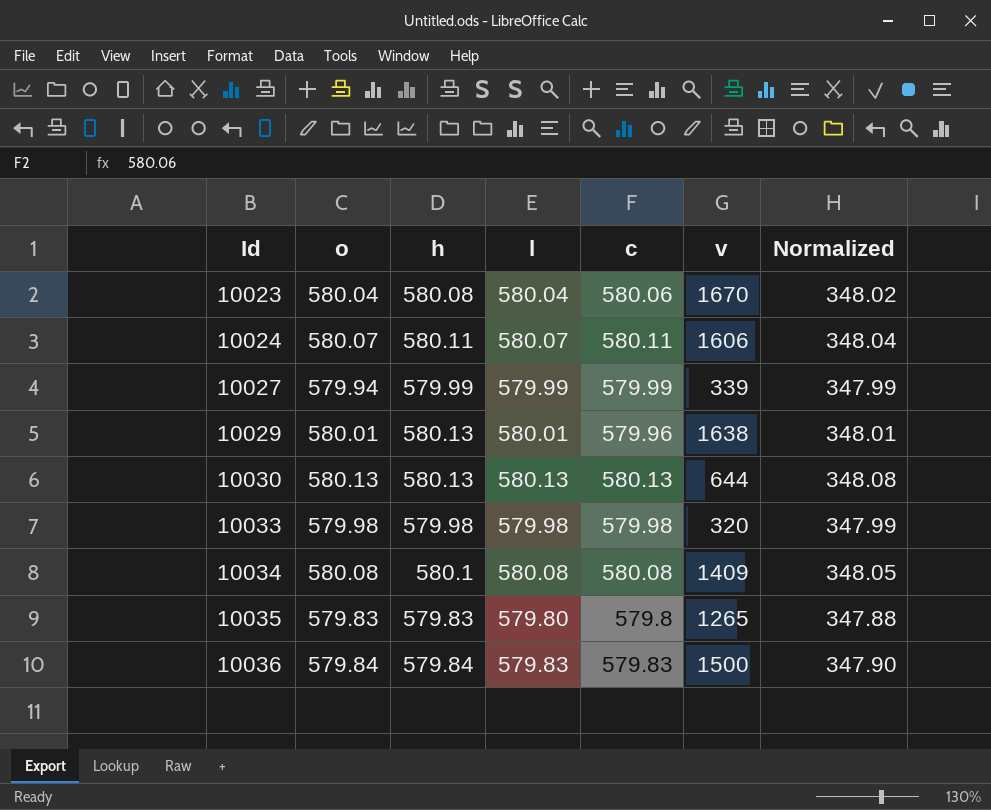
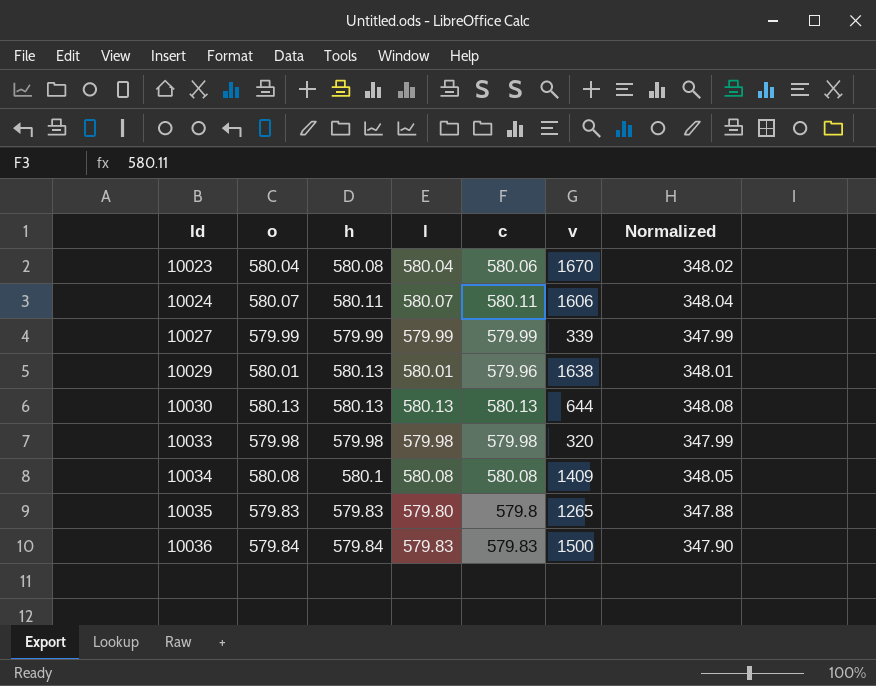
10027 | o: 579.94 -> 579.99

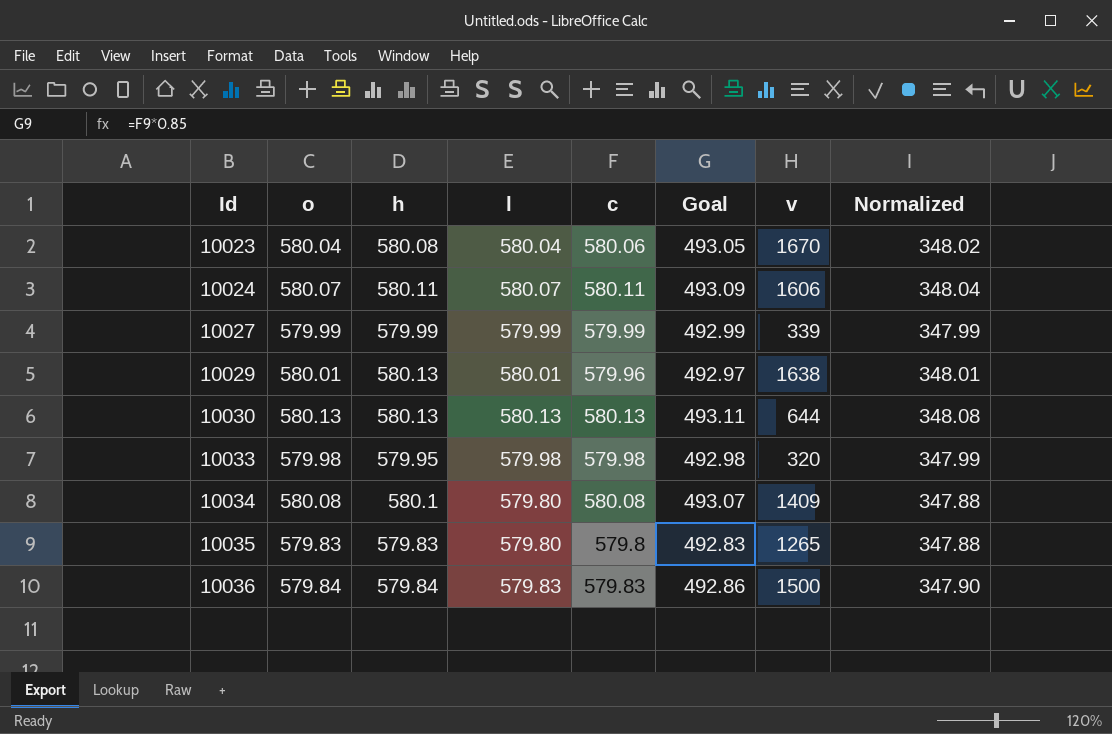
column Goal | formula: none -> [c] * 0.85
10033 | h: 579.98 -> 579.95
10034 | l: 580.08 -> 579.80
10034 | Normalized: 348.05 -> 347.88

